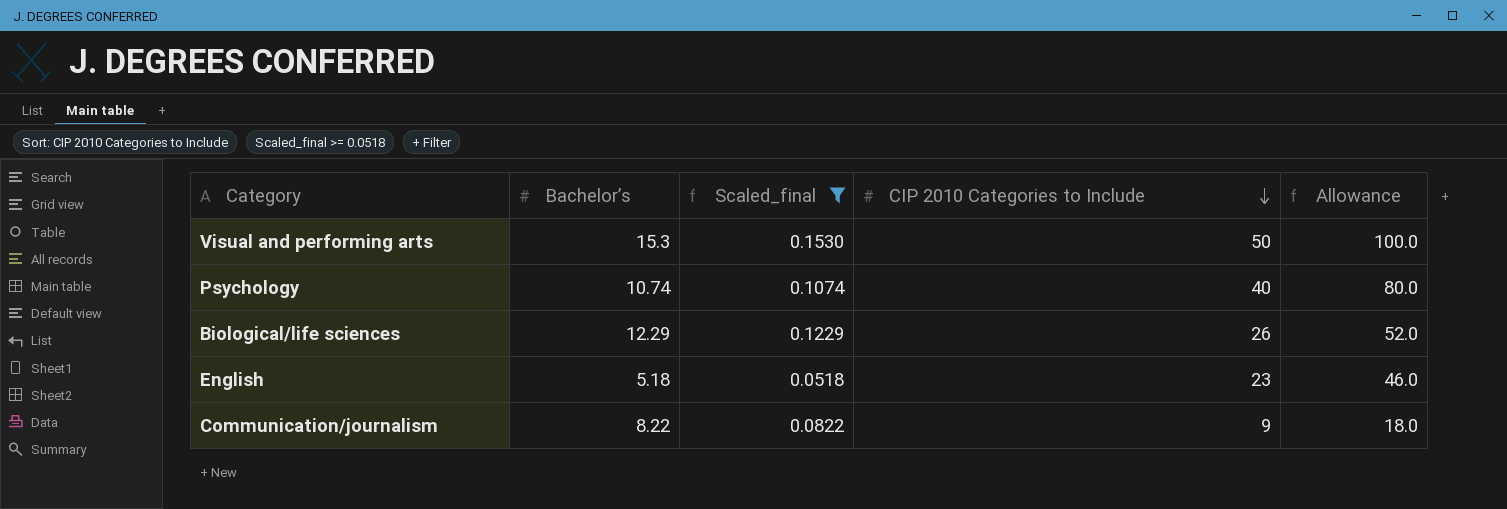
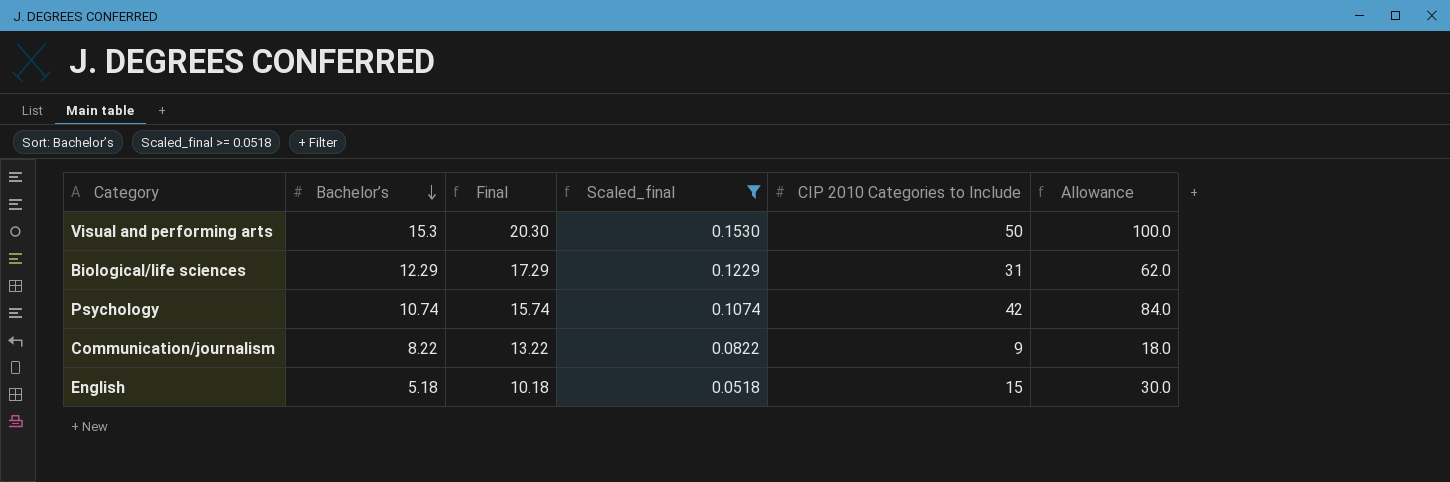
row order: CIP 2010 Categories to Include descending -> Bachelor’s descending
column Final | formula: none -> [Bachelor’s] + 5
Biological/life sciences | CIP 2010 Categories to Include: 26 -> 31
Biological/life sciences | Allowance: 52.0 -> 62.0
Psychology | CIP 2010 Categories to Include: 40 -> 42
Psychology | Allowance: 80.0 -> 84.0
English | CIP 2010 Categories to Include: 23 -> 15
English | Allowance: 46.0 -> 30.0

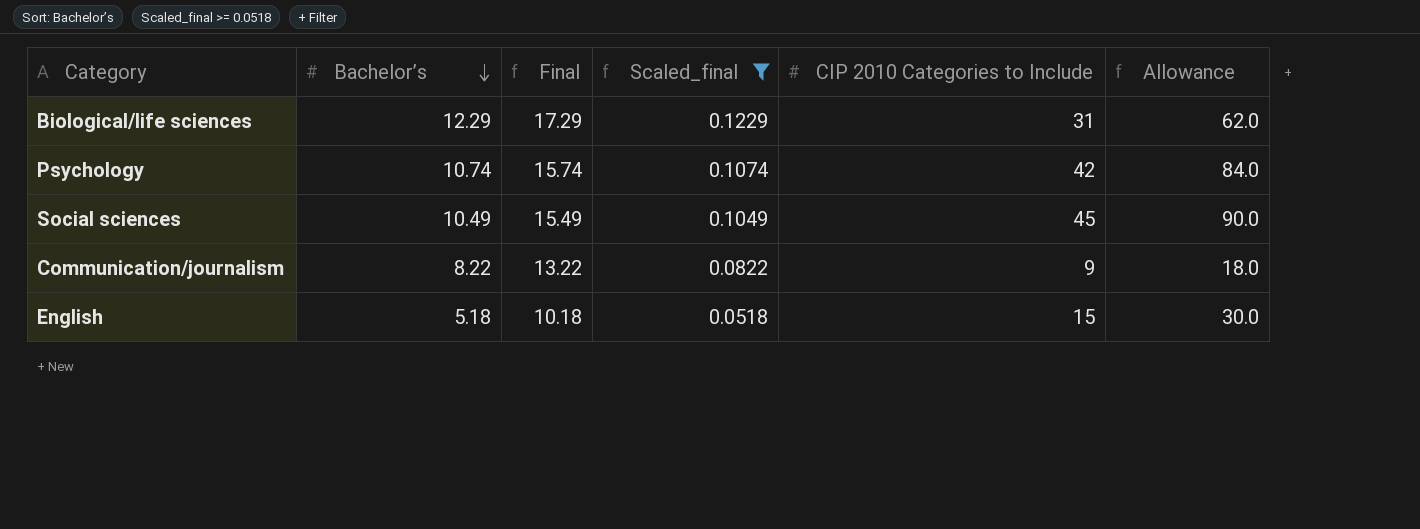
row Visual and performing arts: 15.3 | 20.30 | 0.1530 | 50 | 100.0 -> none
row Social sciences: none -> 10.49 | 15.49 | 0.1049 | 45 | 90.0

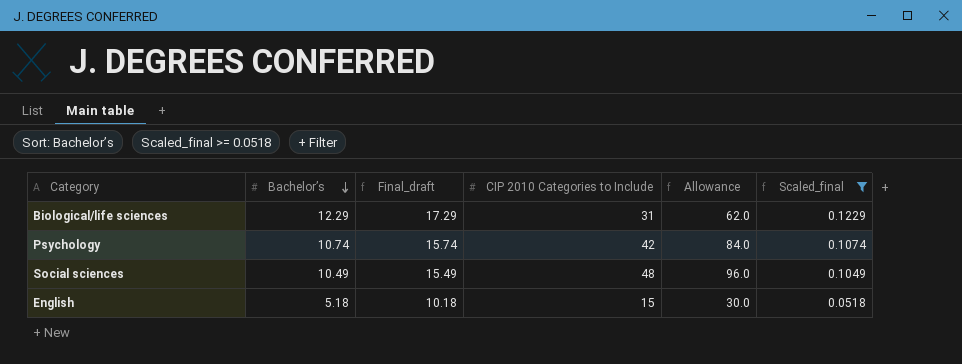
column name: Final -> Final_draft
column Scaled_final | position: 4 -> 6
row Communication/journalism: 8.22 | 13.22 | 0.0822 | 9 | 18.0 -> none
Social sciences | CIP 2010 Categories to Include: 45 -> 48
Social sciences | Allowance: 90.0 -> 96.0

